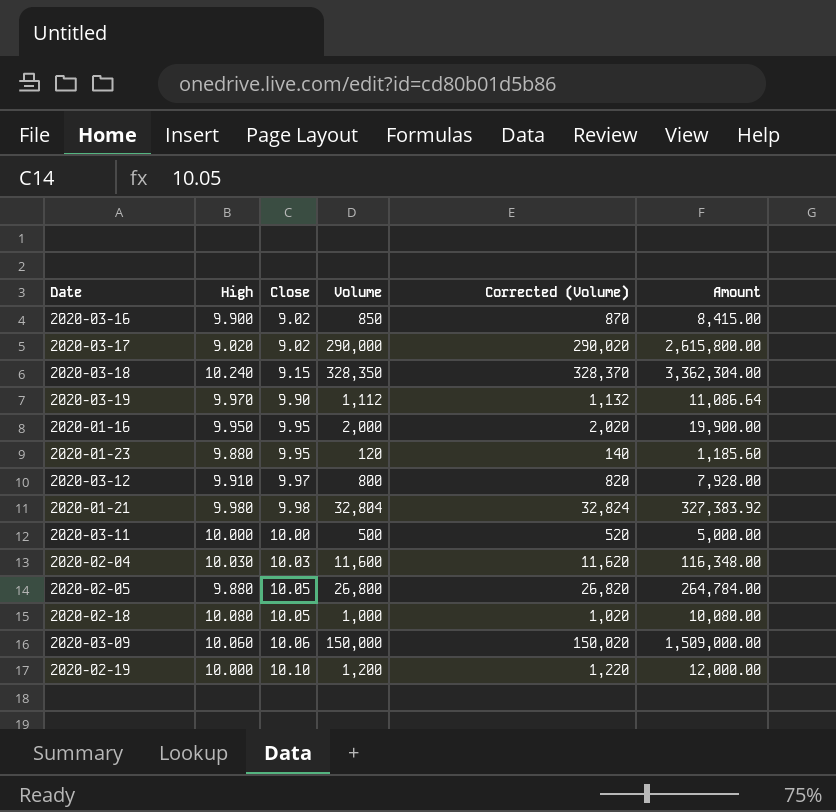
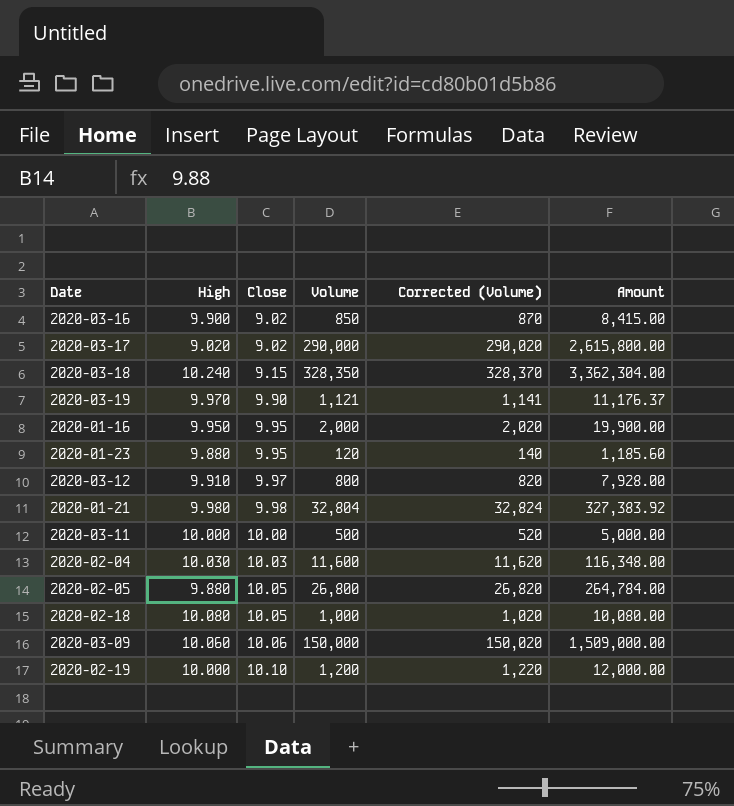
2020-03-19 | Volume: 1,112 -> 1,121
2020-03-19 | Corrected (Volume): 1,132 -> 1,141
2020-03-19 | Amount: 11,086.64 -> 11,176.37

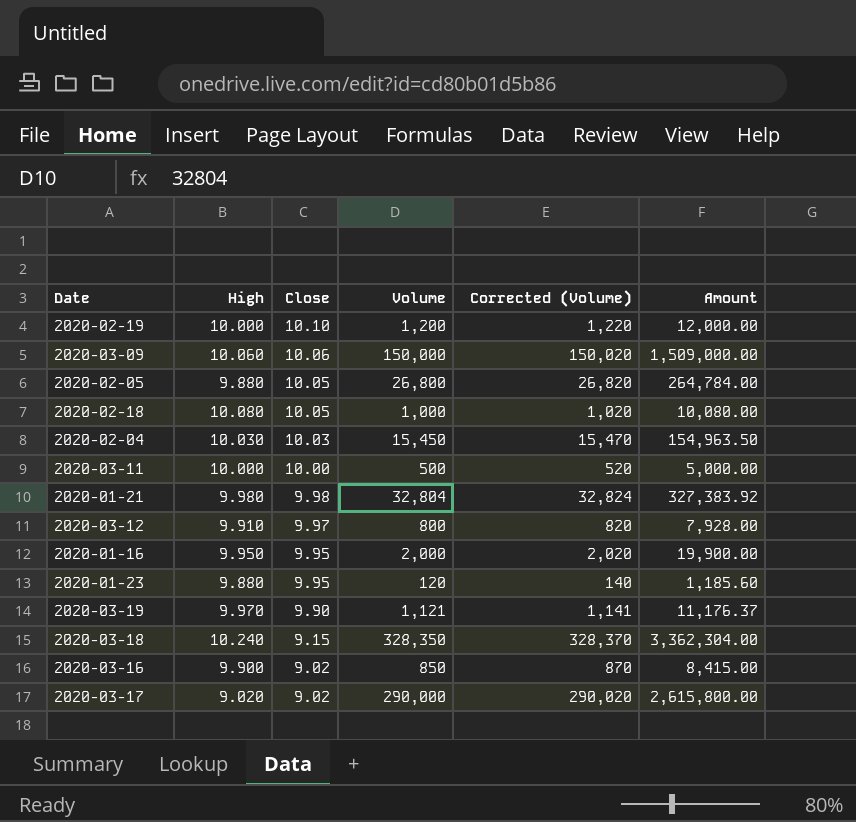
row order: Close ascending -> Close descending
2020-02-04 | Volume: 11,600 -> 15,450
2020-02-04 | Corrected (Volume): 11,620 -> 15,470
2020-02-04 | Amount: 116,348.00 -> 154,963.50

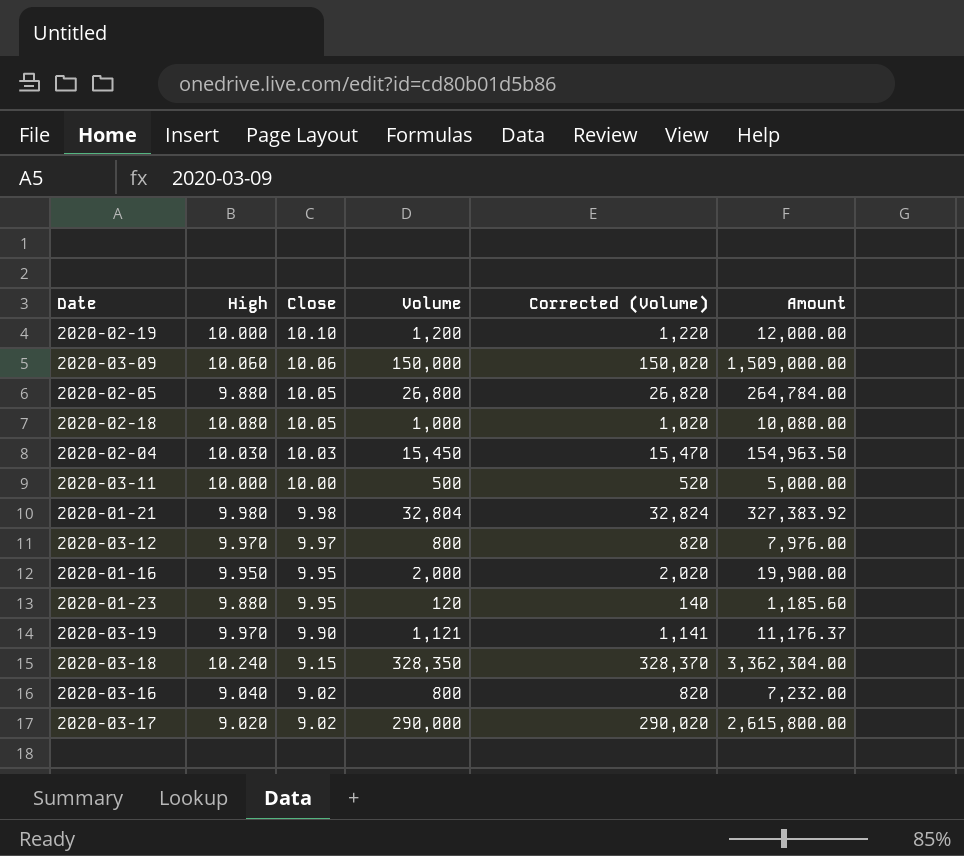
2020-03-12 | High: 9.910 -> 9.970
2020-03-12 | Amount: 7,928.00 -> 7,976.00
2020-03-16 | High: 9.900 -> 9.040
2020-03-16 | Volume: 850 -> 800
2020-03-16 | Corrected (Volume): 870 -> 820
2020-03-16 | Amount: 8,415.00 -> 7,232.00

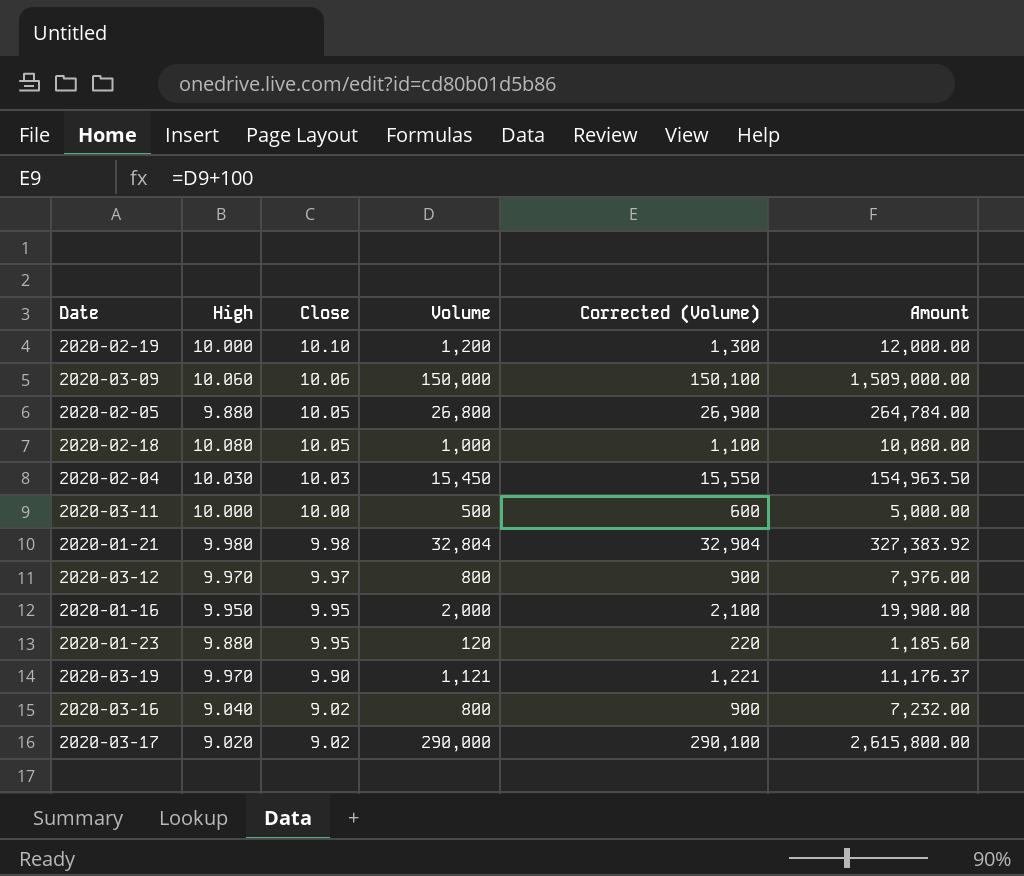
column Corrected (Volume) | formula: [Volume] + 20 -> [Volume] + 100
row 2020-03-18: 10.240 | 9.15 | 328,350 | 328,370 | 3,362,304.00 -> none

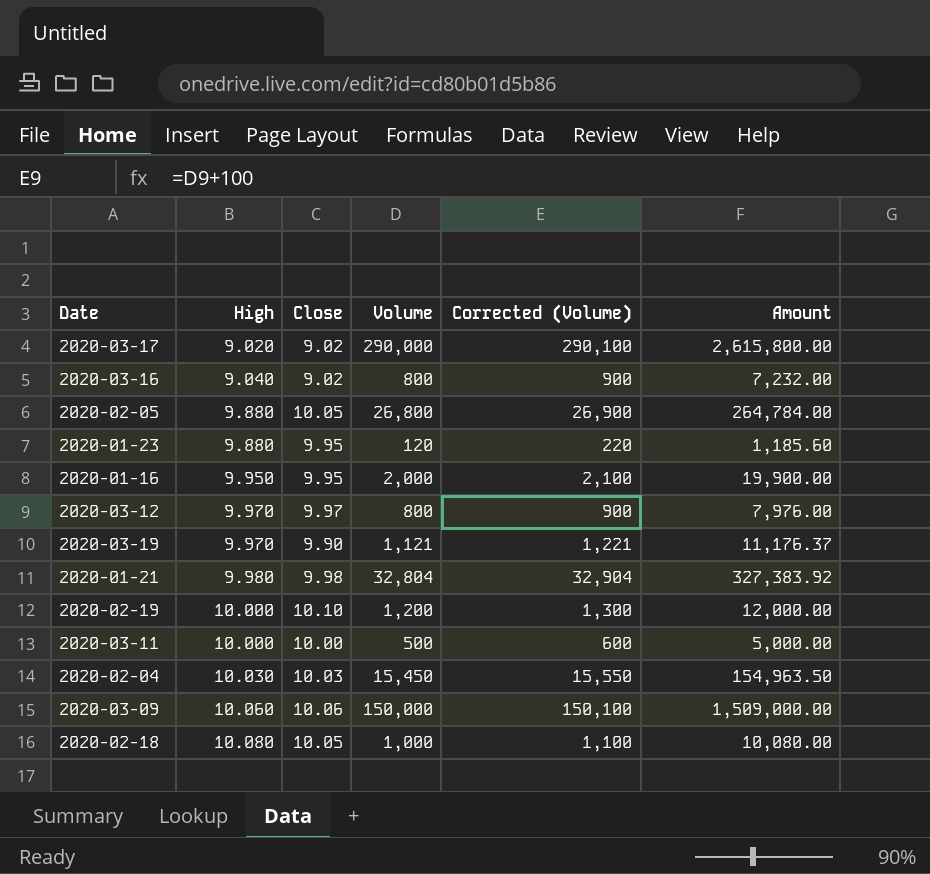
row order: Close descending -> High ascending

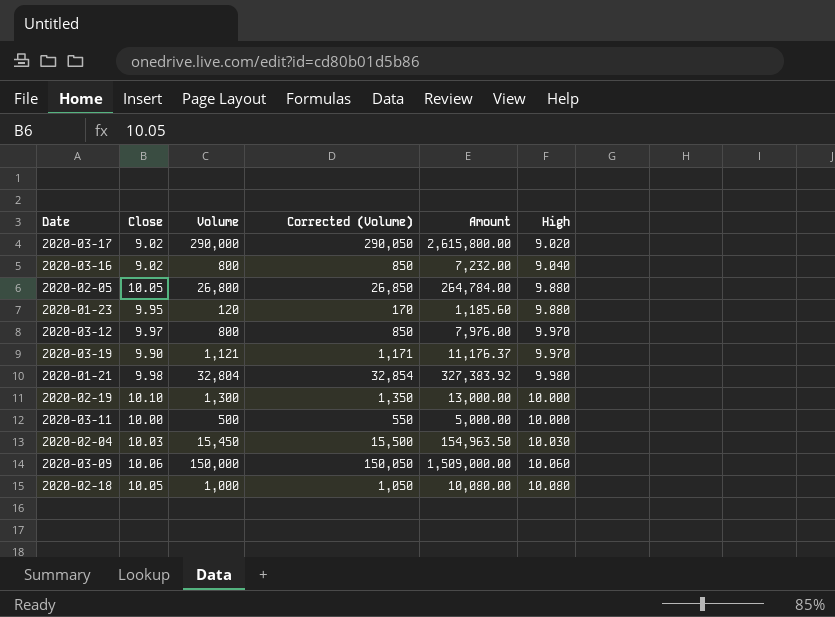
column Corrected (Volume) | formula: [Volume] + 100 -> [Volume] + 50
column High | position: 2 -> 6
row 2020-01-16: 9.950 | 9.95 | 2,000 | 2,100 | 19,900.00 -> none
2020-02-19 | Volume: 1,200 -> 1,300
2020-02-19 | Amount: 12,000.00 -> 13,000.00

